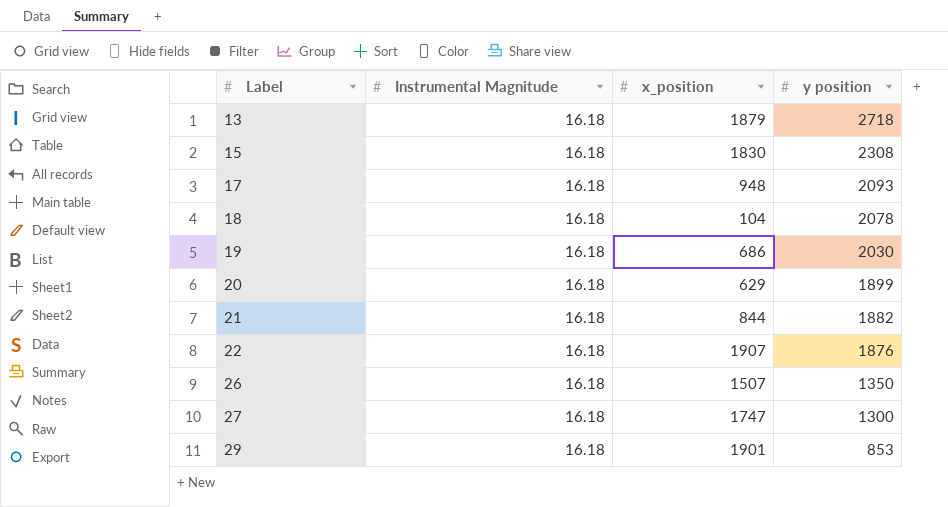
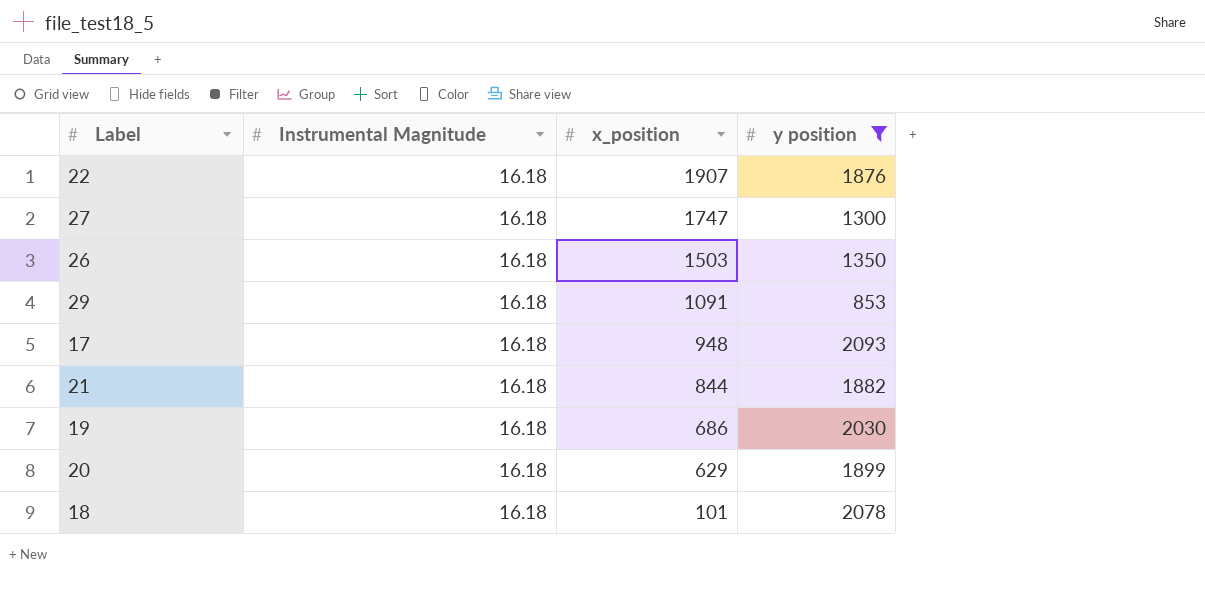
filter: none -> y position <= 2093
row order: Label ascending -> x_position descending
26 | x_position: 1507 -> 1503
29 | x_position: 1901 -> 1091
18 | x_position: 104 -> 101

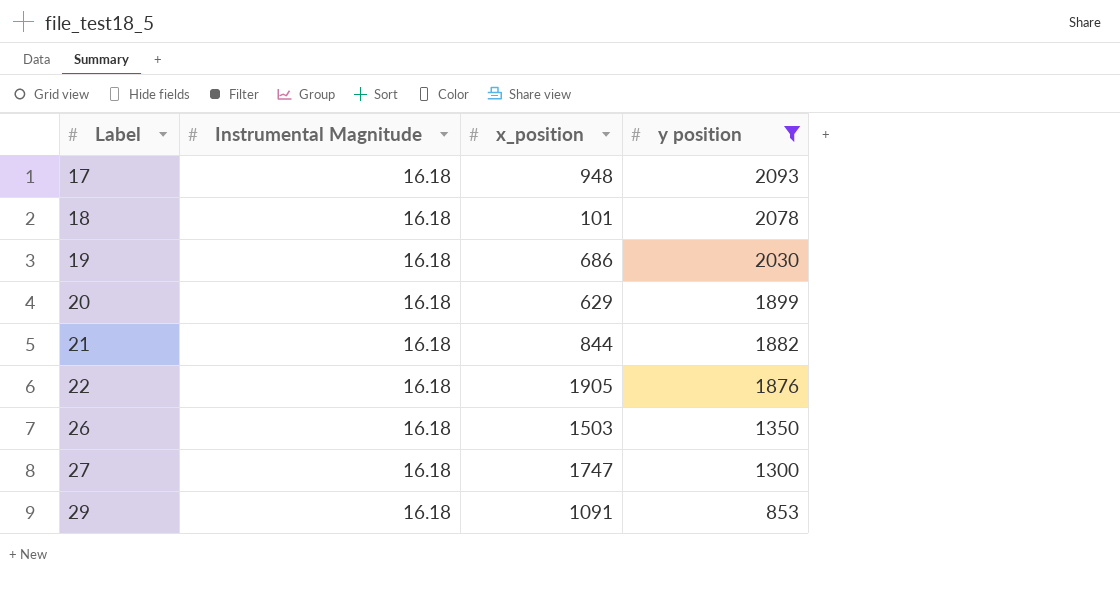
row order: x_position descending -> Label ascending
22 | x_position: 1907 -> 1905

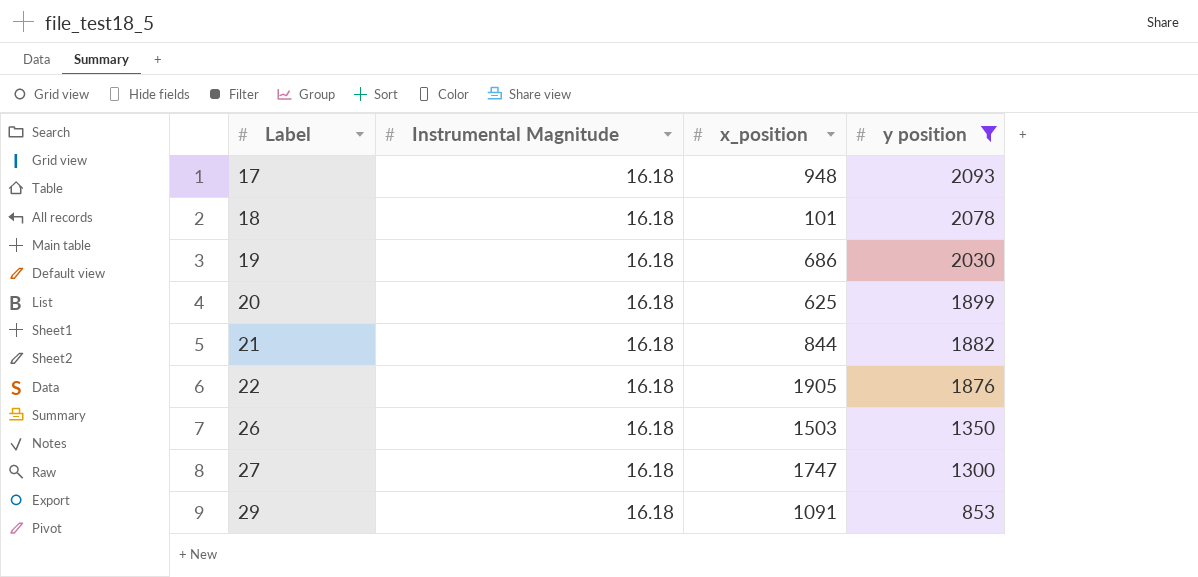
20 | x_position: 629 -> 625

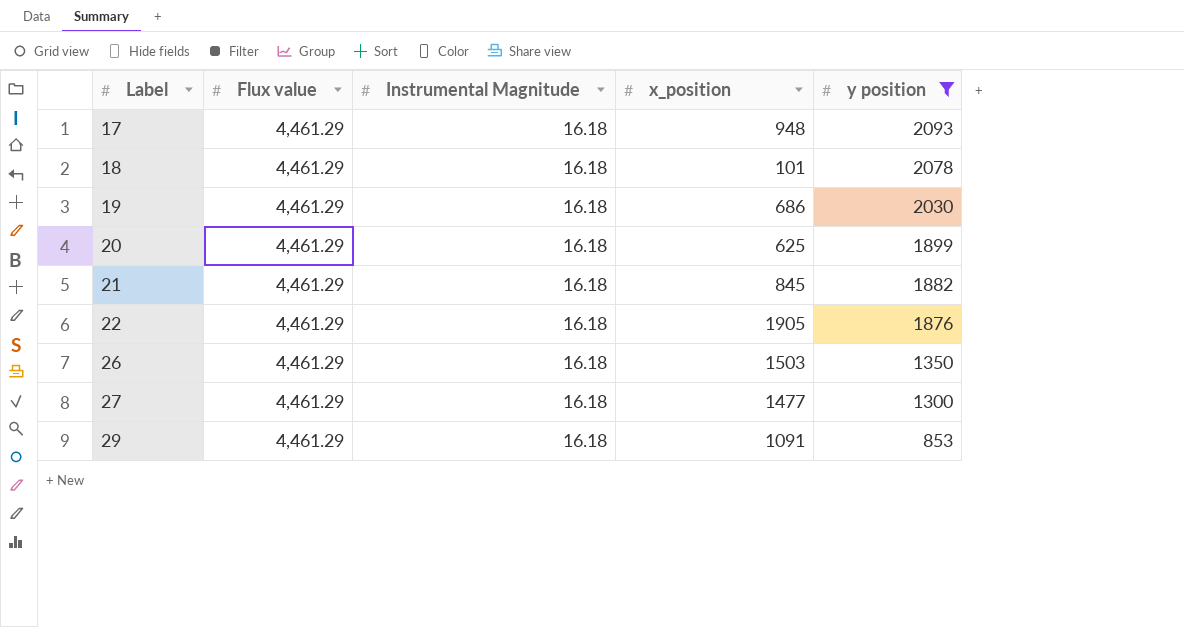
column Flux value | position: none -> 2
21 | x_position: 844 -> 845
27 | x_position: 1747 -> 1477

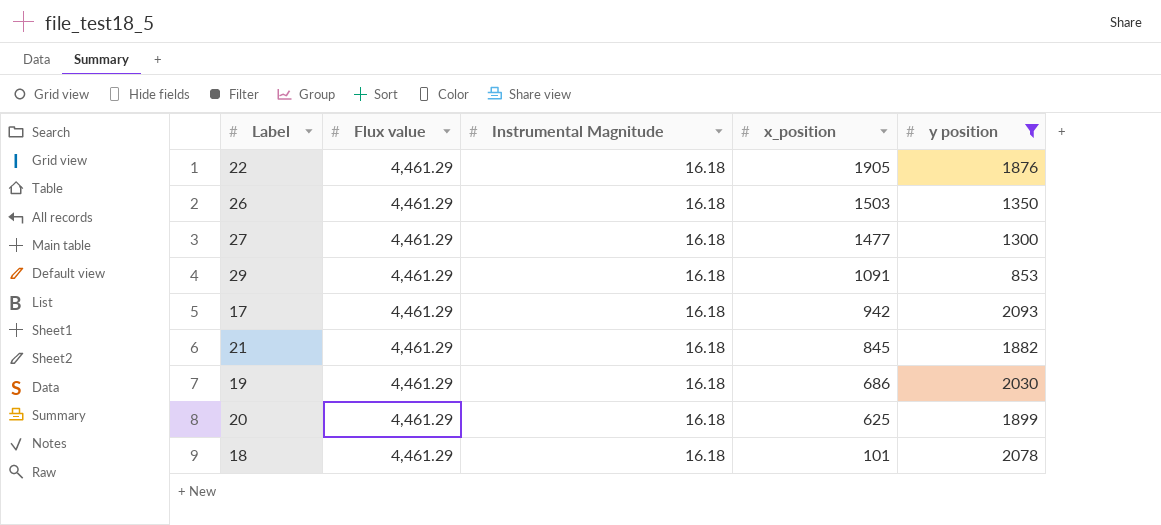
row order: Label ascending -> x_position descending
17 | x_position: 948 -> 942

